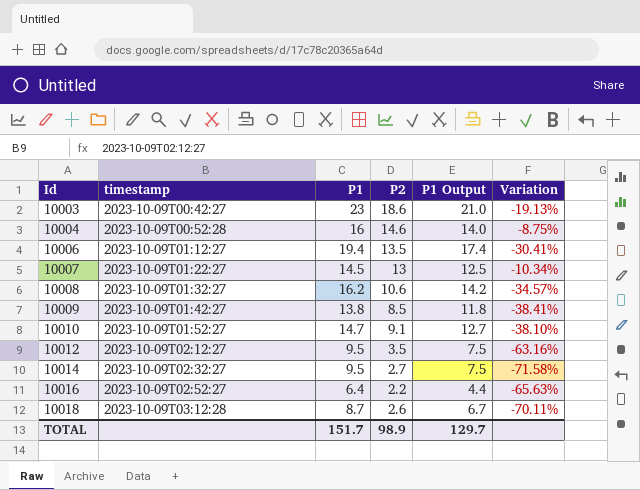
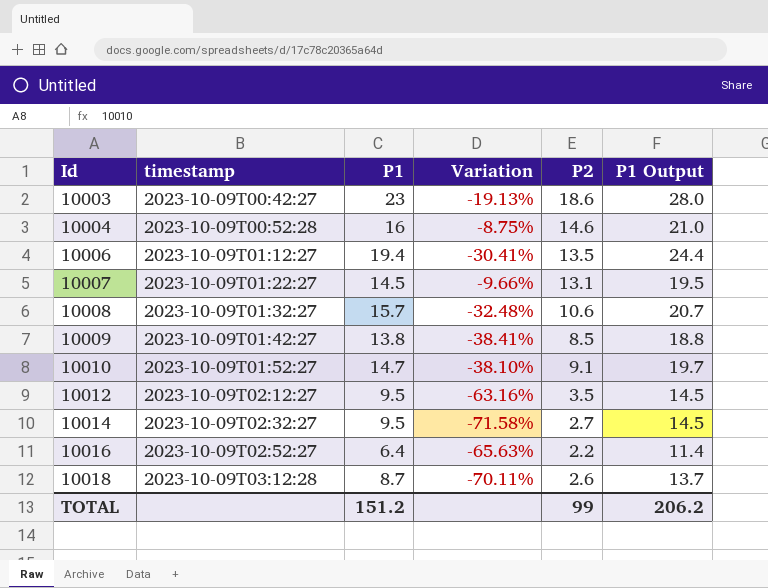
column Variation | position: 6 -> 4
column P1 Output | formula: [P1] - 2 -> [P1] + 5
10007 | Variation: -10.34% -> -9.66%
10007 | P2: 13 -> 13.1
10008 | P1: 16.2 -> 15.7
10008 | Variation: -34.57% -> -32.48%
TOTAL | P1: 151.7 -> 151.2
TOTAL | P2: 98.9 -> 99
TOTAL | P1 Output: 129.7 -> 206.2

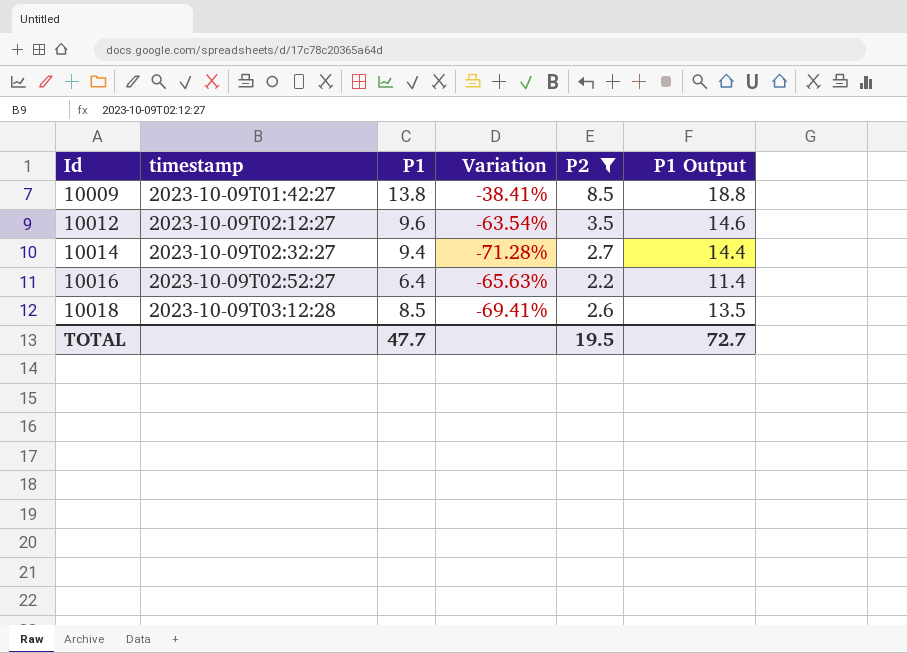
filter: none -> P2 <= 8.5
10012 | P1: 9.5 -> 9.6
10012 | Variation: -63.16% -> -63.54%
10012 | P1 Output: 14.5 -> 14.6
10014 | P1: 9.5 -> 9.4
10014 | Variation: -71.58% -> -71.28%
10014 | P1 Output: 14.5 -> 14.4
10018 | P1: 8.7 -> 8.5
10018 | Variation: -70.11% -> -69.41%
10018 | P1 Output: 13.7 -> 13.5
TOTAL | P1: 151.2 -> 47.7
TOTAL | P2: 99 -> 19.5
TOTAL | P1 Output: 206.2 -> 72.7

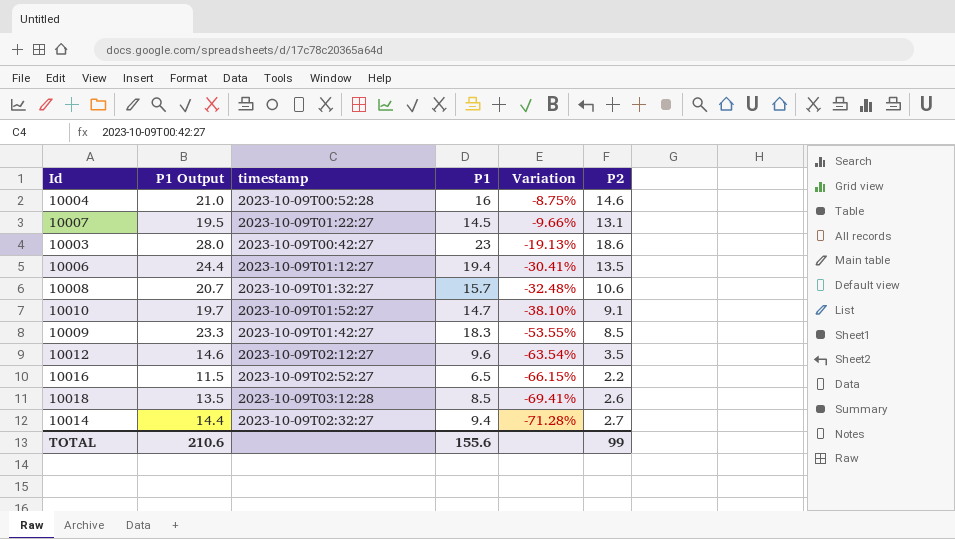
filter: P2 <= 8.5 -> none
row order: Id ascending -> Variation descending
column P1 Output | position: 6 -> 2
10009 | P1 Output: 18.8 -> 23.3
10009 | P1: 13.8 -> 18.3
10009 | Variation: -38.41% -> -53.55%
10016 | P1 Output: 11.4 -> 11.5
10016 | P1: 6.4 -> 6.5
10016 | Variation: -65.63% -> -66.15%
TOTAL | P1 Output: 72.7 -> 210.6
TOTAL | P1: 47.7 -> 155.6
TOTAL | P2: 19.5 -> 99

